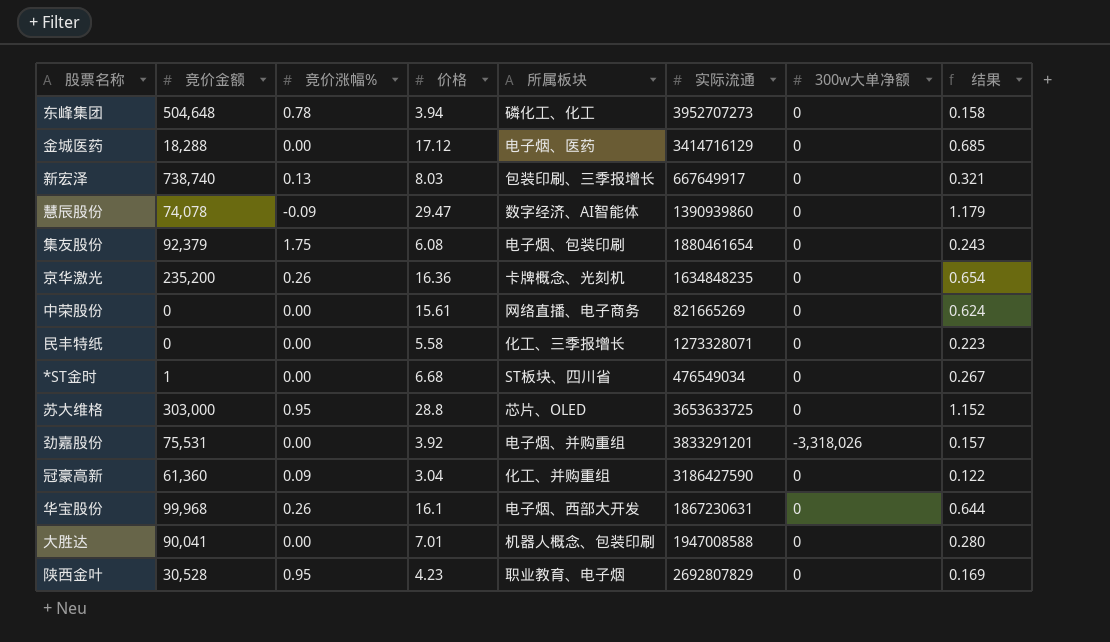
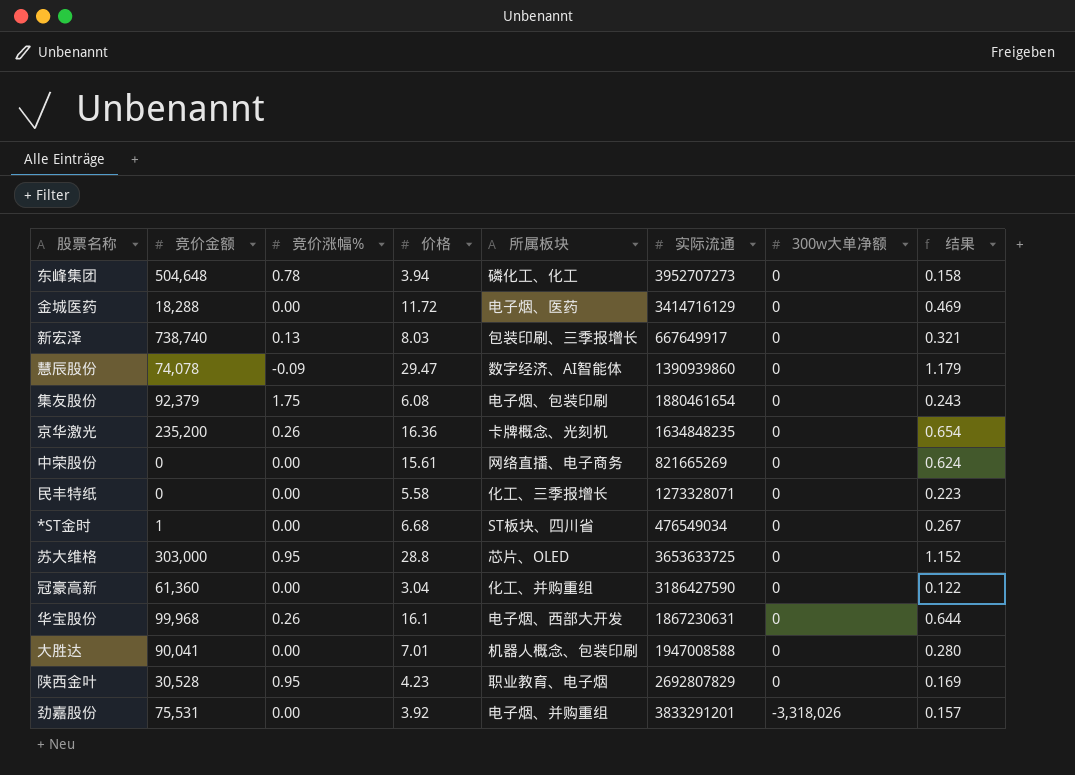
row order: none -> 300w大单净额 descending
金城医药 | 价格: 17.12 -> 11.72
金城医药 | 结果: 0.685 -> 0.469
冠豪高新 | 竞价涨幅%: 0.09 -> 0.00

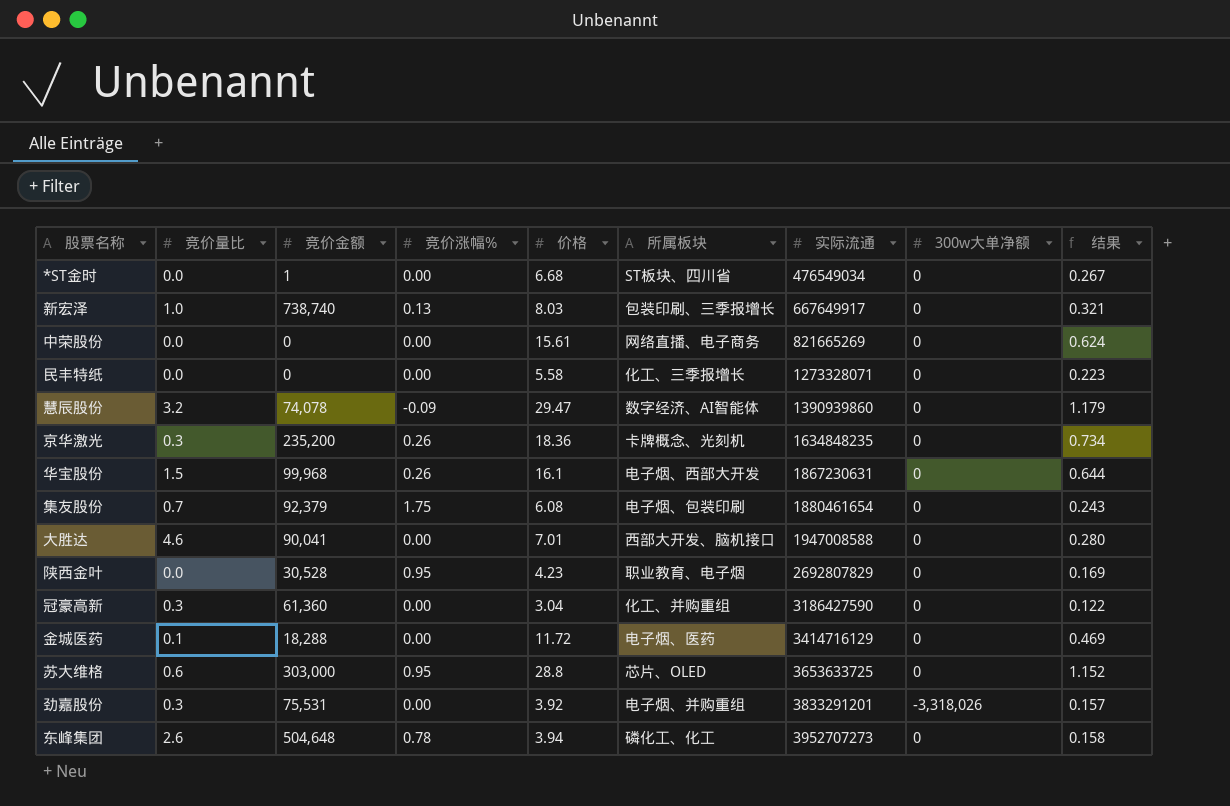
row order: 300w大单净额 descending -> 实际流通 ascending
column 竞价量比 | position: none -> 2
京华激光 | 价格: 16.36 -> 18.36
京华激光 | 结果: 0.654 -> 0.734
大胜达 | 所属板块: 机器人概念、包装印刷 -> 西部大开发、脑机接口

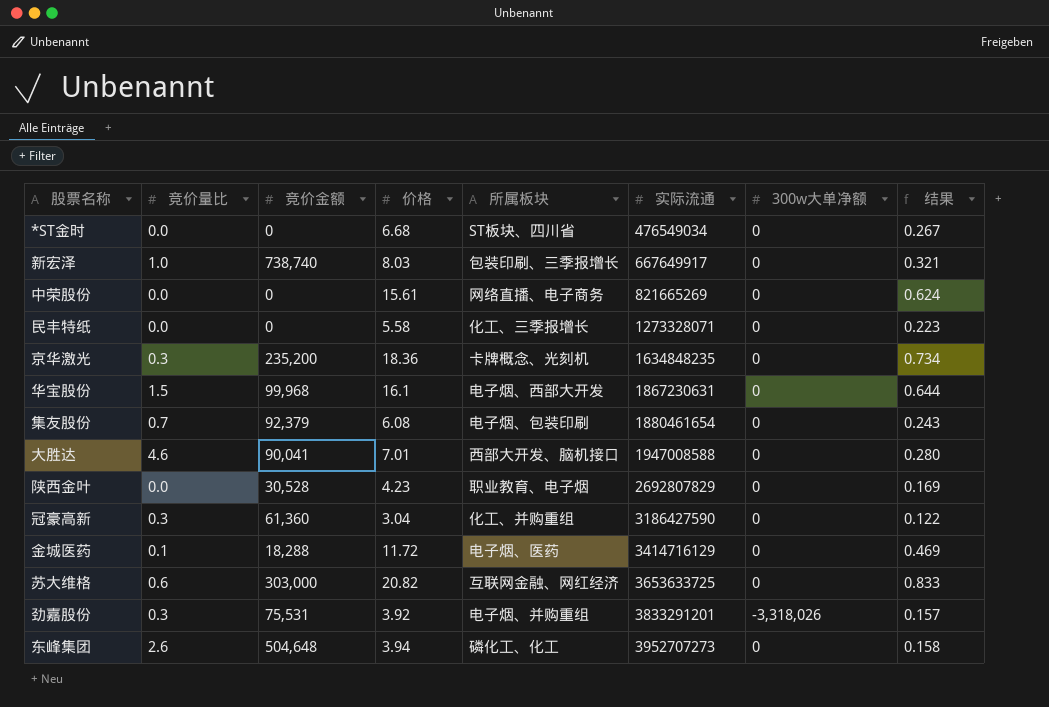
column 竞价涨幅% | position: 4 -> none
row 慧辰股份: 3.2 | 74,078 | -0.09 | 29.47 | 数字经济、AI智能体 | 1390939860 | 0 | 1.179 -> none
*ST金时 | 竞价金额: 1 -> 0
苏大维格 | 价格: 28.8 -> 20.82
苏大维格 | 所属板块: 芯片、OLED -> 互联网金融、网红经济
苏大维格 | 结果: 1.152 -> 0.833

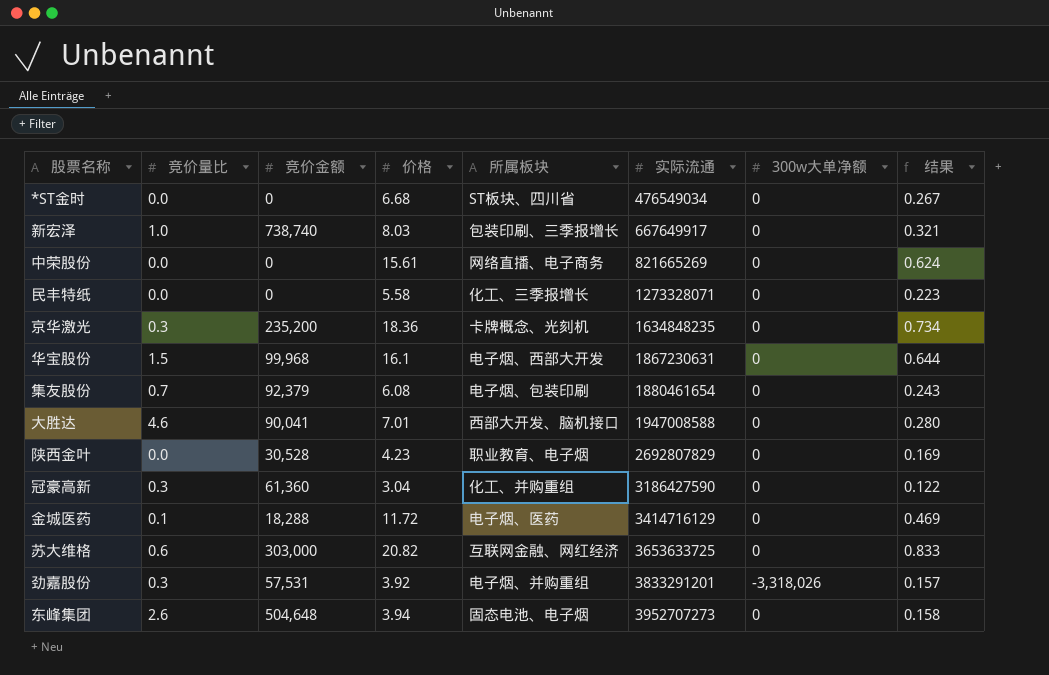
劲嘉股份 | 竞价金额: 75,531 -> 57,531
东峰集团 | 所属板块: 磷化工、化工 -> 固态电池、电子烟

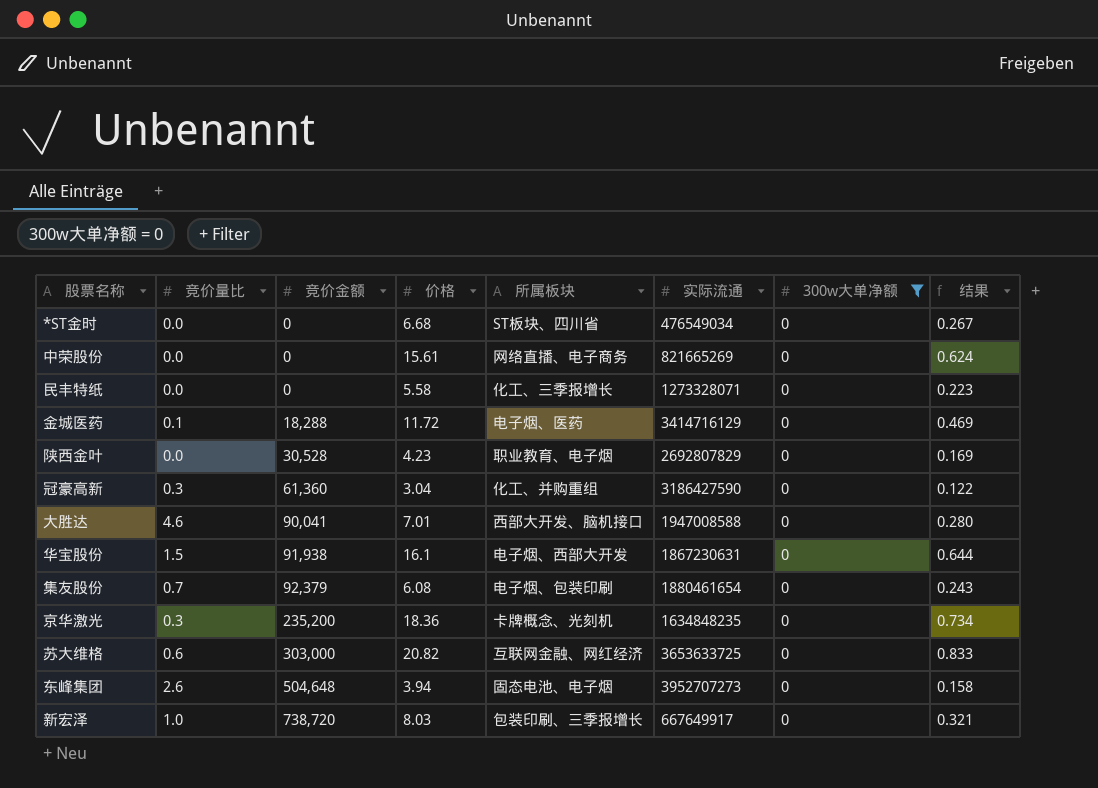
filter: none -> 300w大单净额 = 0
row order: 实际流通 ascending -> 竞价金额 ascending
华宝股份 | 竞价金额: 99,968 -> 91,938
新宏泽 | 竞价金额: 738,740 -> 738,720

